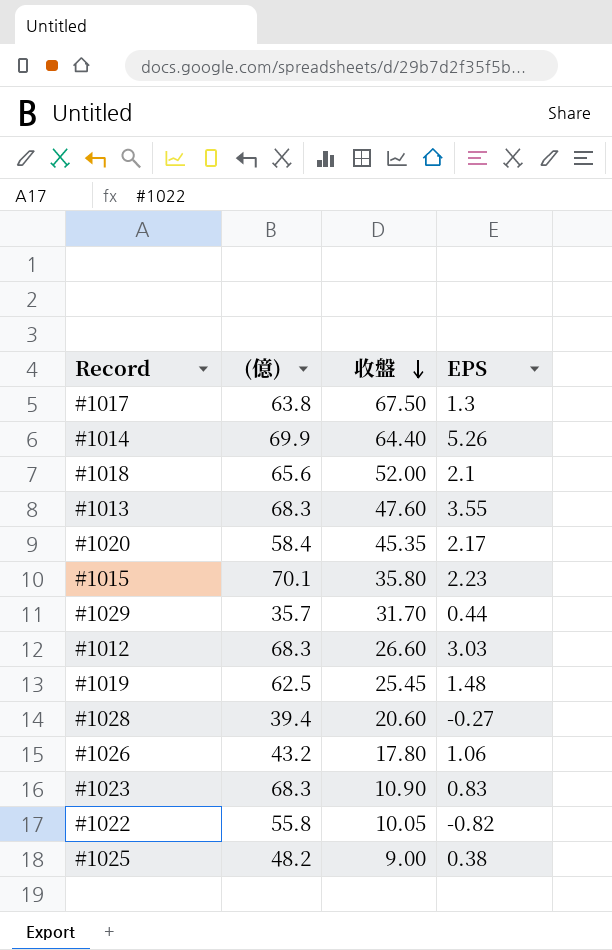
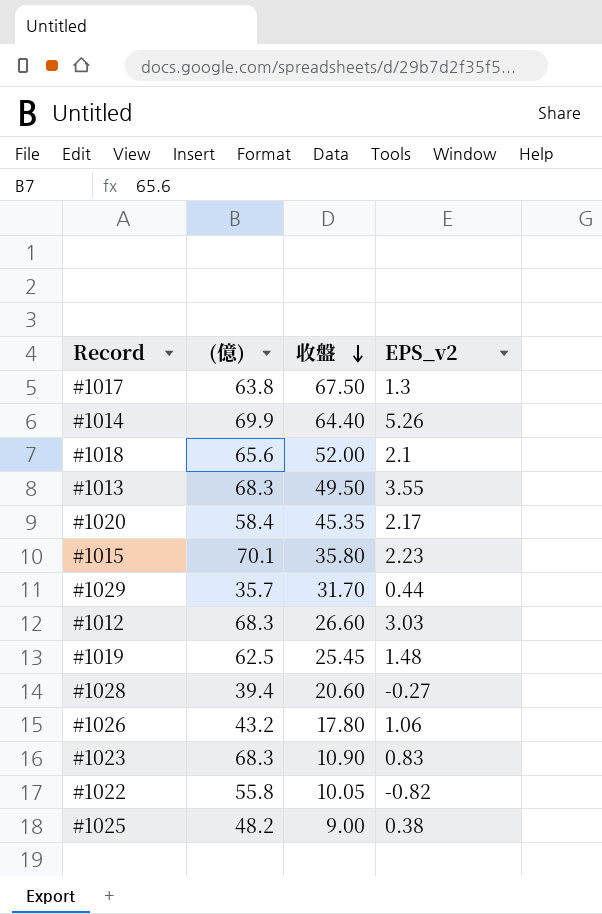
column name: EPS -> EPS_v2
#1013 | 收盤: 47.60 -> 49.50

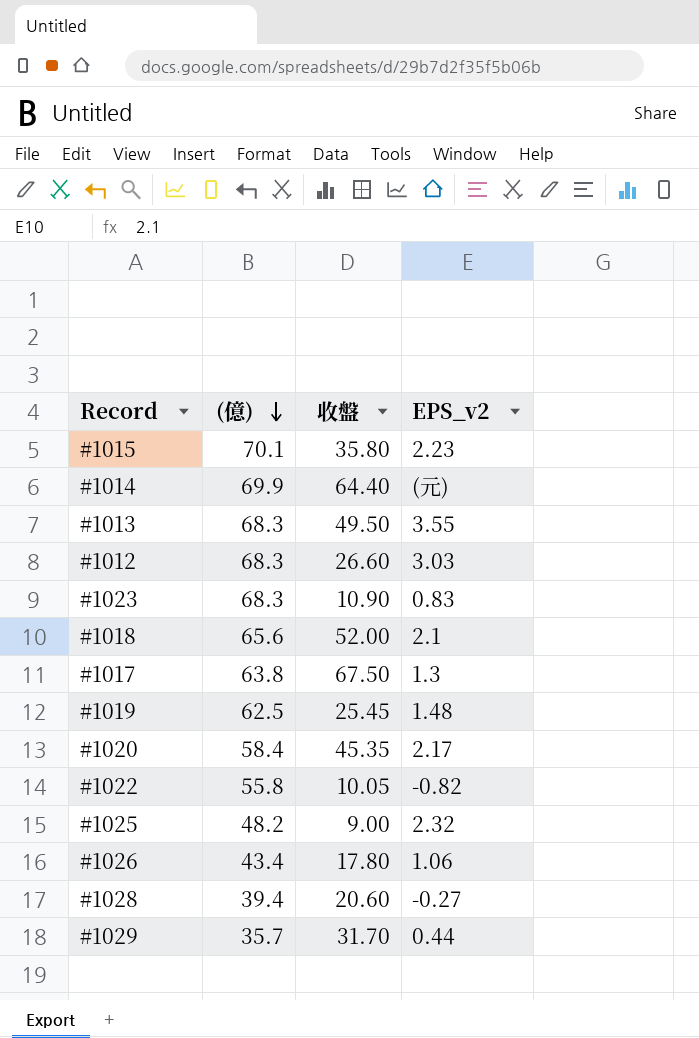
row order: 收盤 descending -> (億) descending
#1014 | EPS_v2: 5.26 -> (元)
#1025 | EPS_v2: 0.38 -> 2.32
#1026 | (億): 43.2 -> 43.4

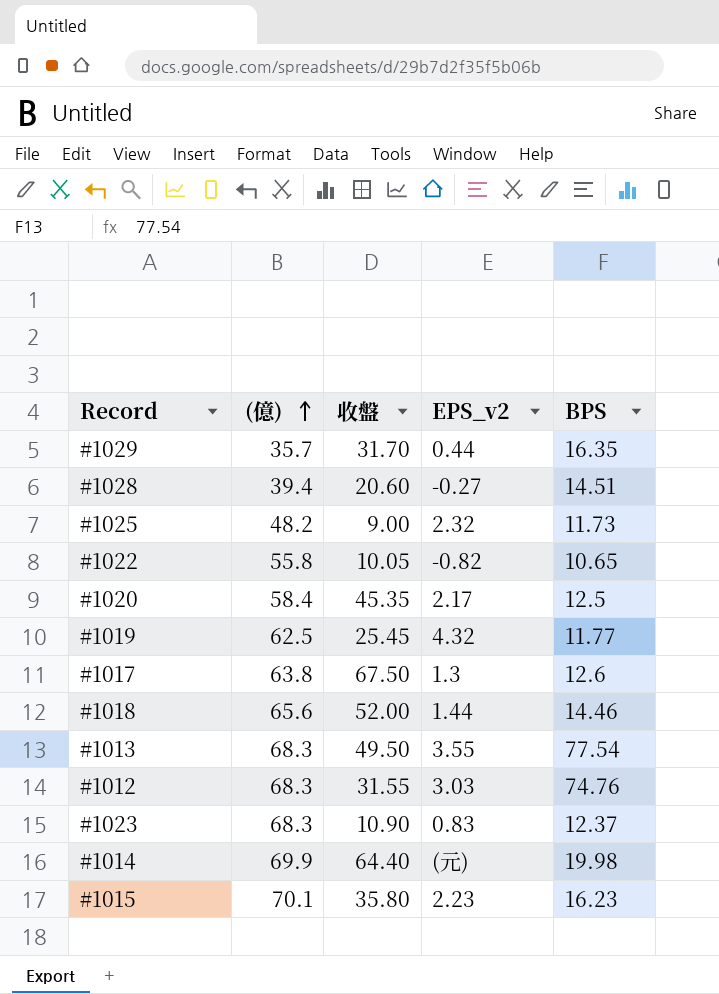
row order: (億) descending -> (億) ascending
column BPS | position: none -> 5
row #1026: 43.4 | 17.80 | 1.06 -> none
#1019 | EPS_v2: 1.48 -> 4.32
#1018 | EPS_v2: 2.1 -> 1.44
#1012 | 收盤: 26.60 -> 31.55

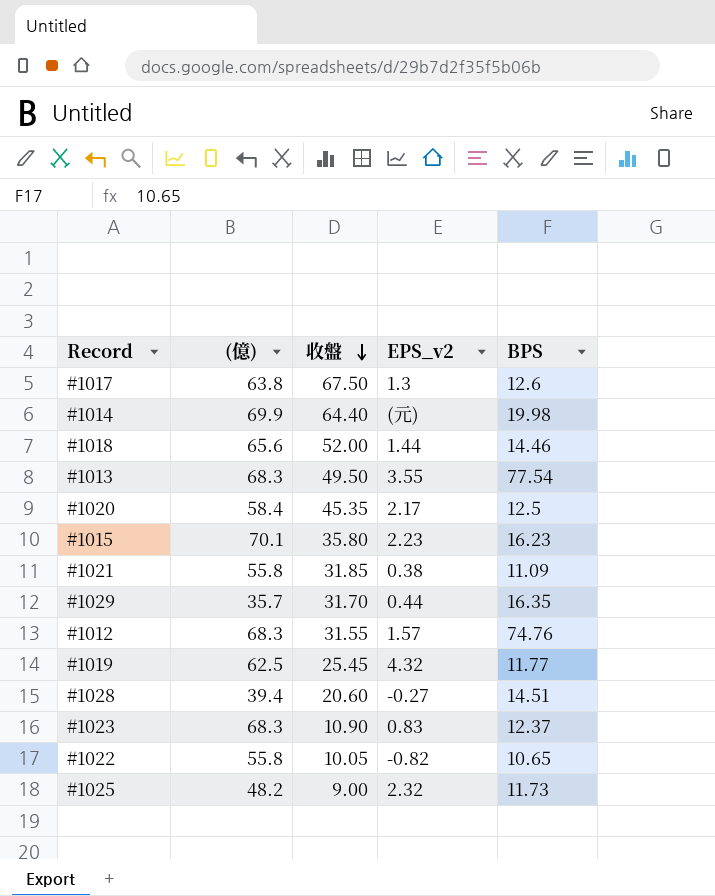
row order: (億) ascending -> 收盤 descending
row #1021: none -> 55.8 | 31.85 | 0.38 | 11.09
#1012 | EPS_v2: 3.03 -> 1.57

